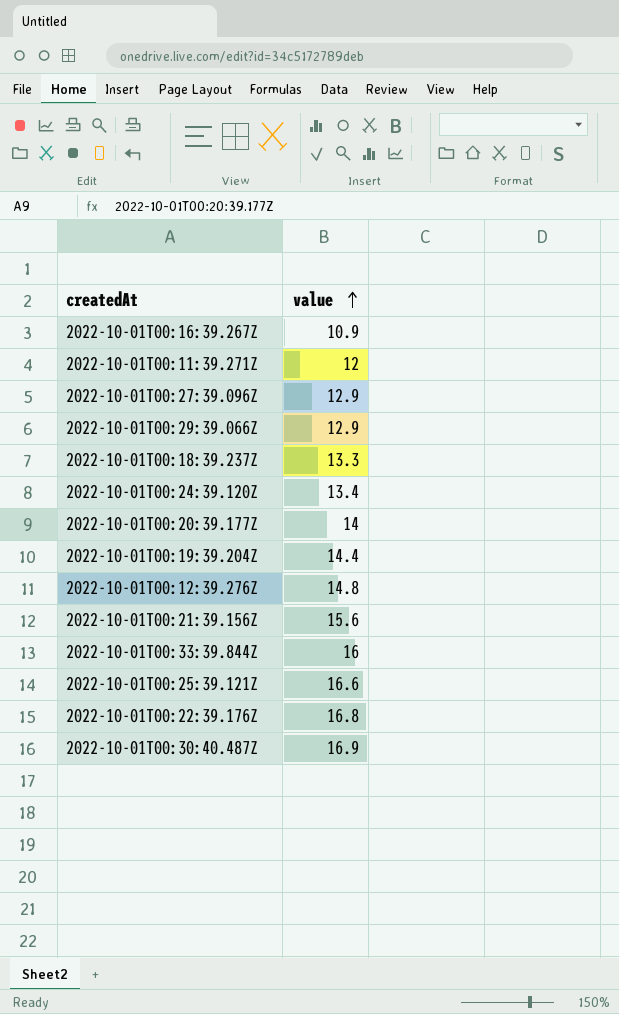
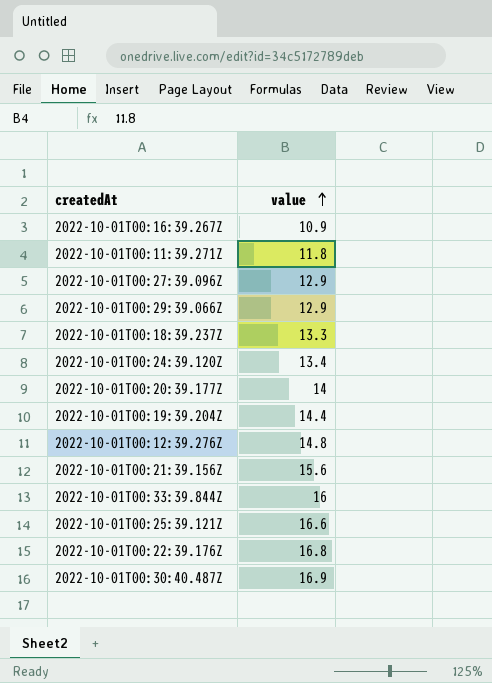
2022-10-01T00:11:39.271Z | value: 12 -> 11.8

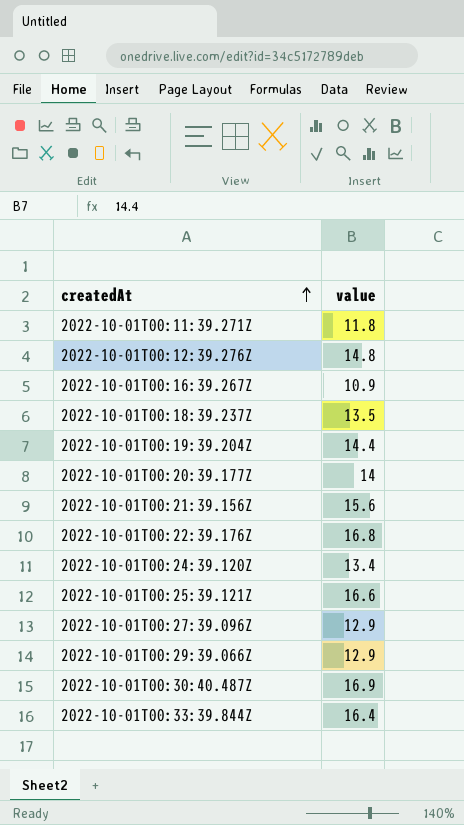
row order: value ascending -> createdAt ascending
2022-10-01T00:18:39.237Z | value: 13.3 -> 13.5
2022-10-01T00:33:39.844Z | value: 16 -> 16.4

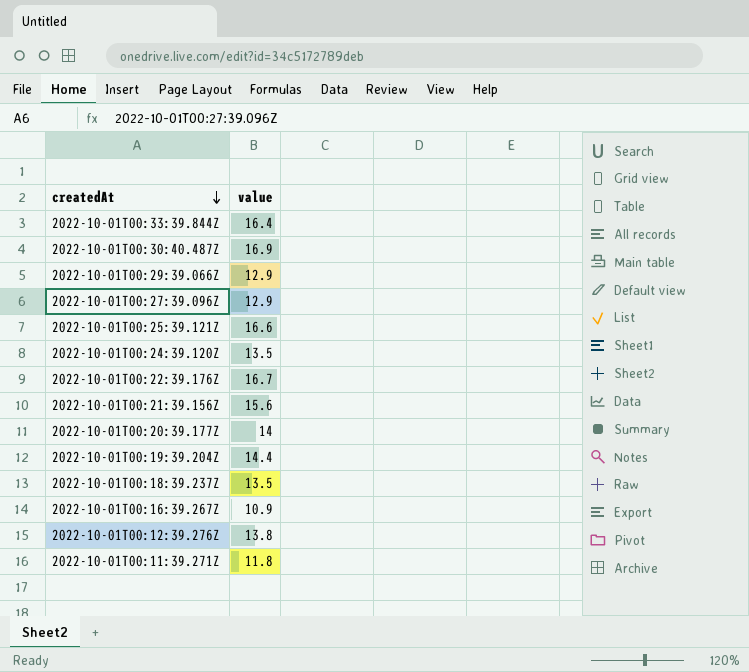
row order: createdAt ascending -> createdAt descending
2022-10-01T00:24:39.120Z | value: 13.4 -> 13.5
2022-10-01T00:22:39.176Z | value: 16.8 -> 16.7
2022-10-01T00:12:39.276Z | value: 14.8 -> 13.8

